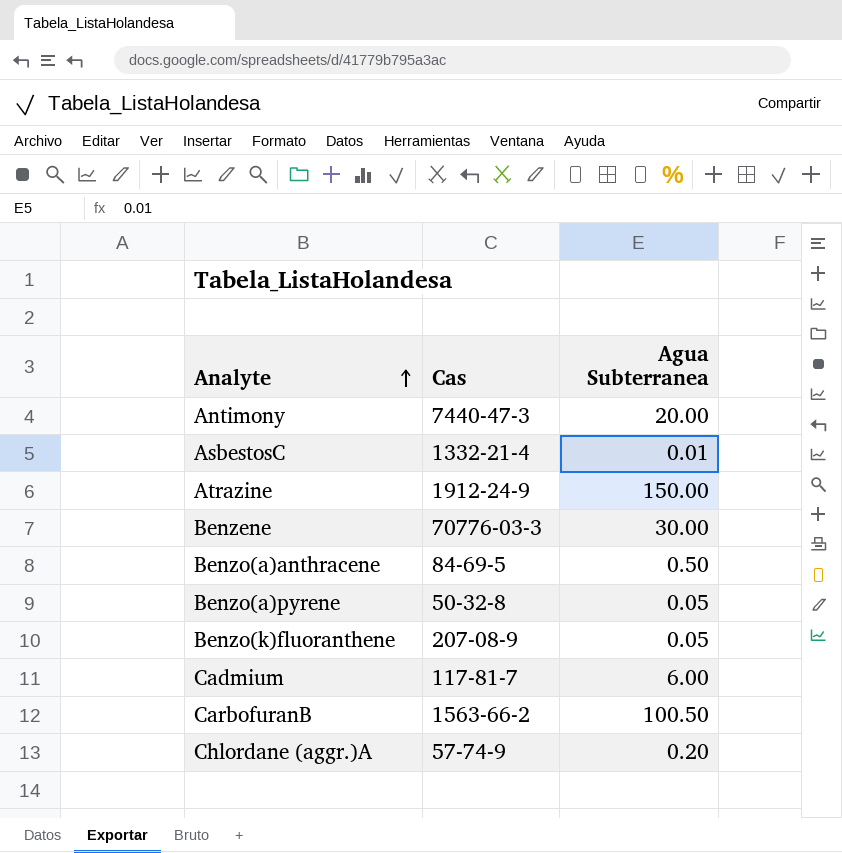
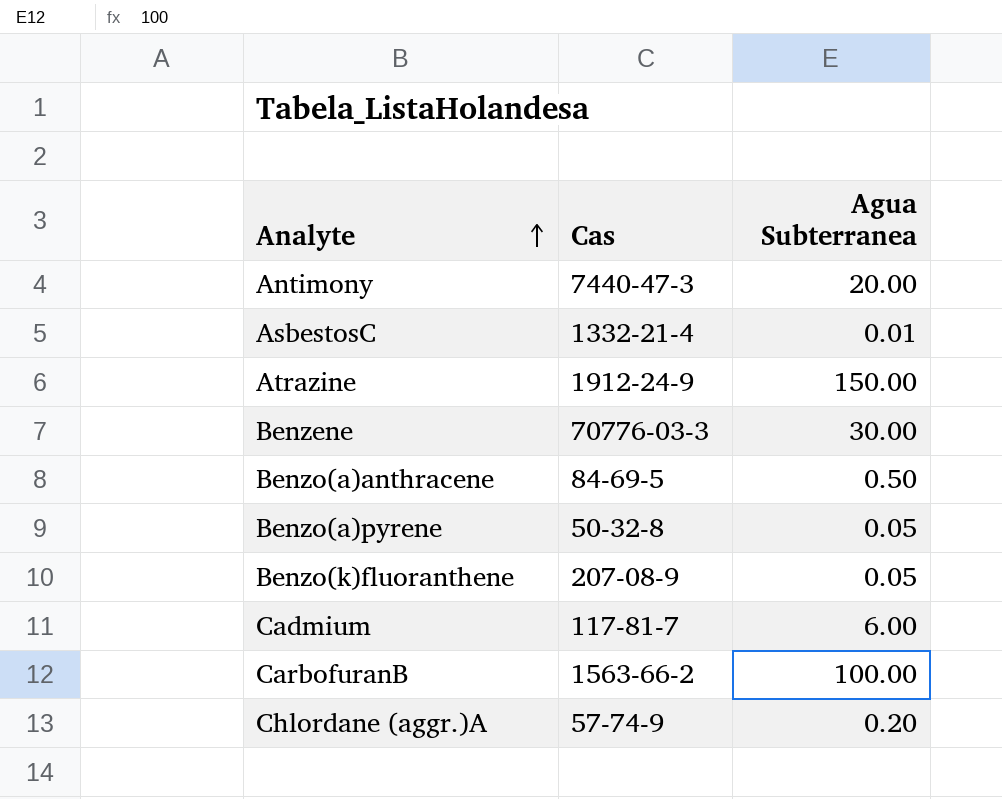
CarbofuranB | Agua Subterranea: 100.50 -> 100.00

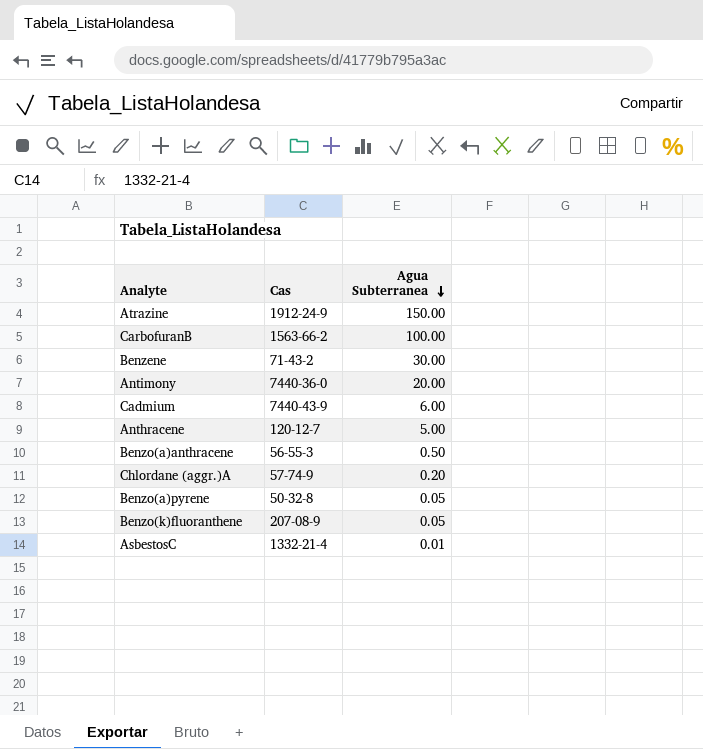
row order: Analyte ascending -> Agua Subterranea descending
Benzene | Cas: 70776-03-3 -> 71-43-2
Antimony | Cas: 7440-47-3 -> 7440-36-0
Cadmium | Cas: 117-81-7 -> 7440-43-9
row Anthracene: none -> 120-12-7 | 5.00
Benzo(a)anthracene | Cas: 84-69-5 -> 56-55-3

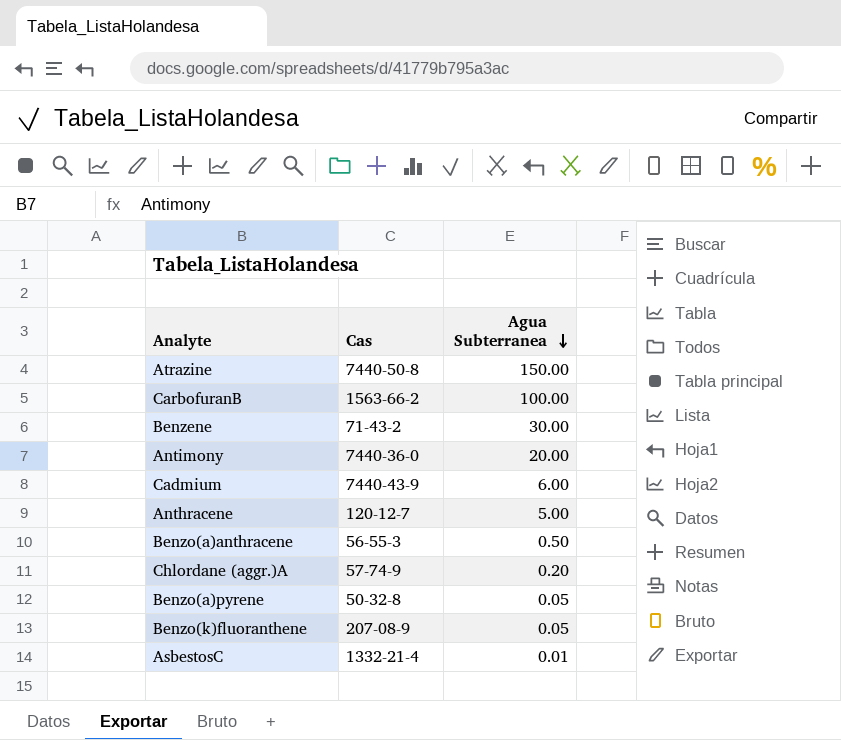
Atrazine | Cas: 1912-24-9 -> 7440-50-8

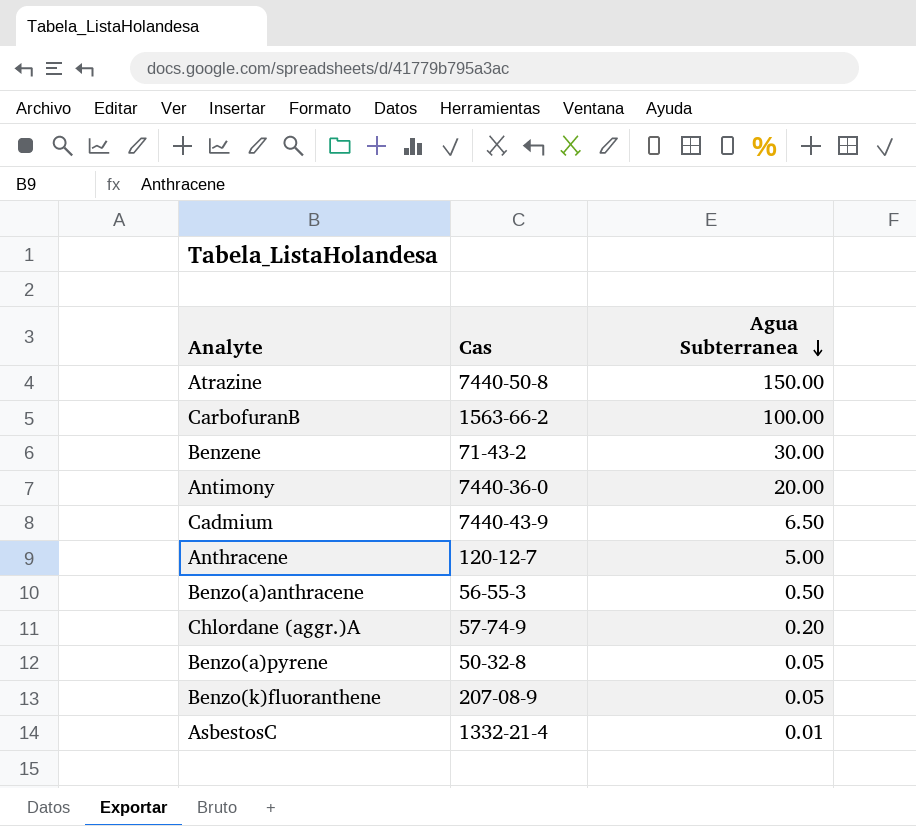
Cadmium | Agua Subterranea: 6.00 -> 6.50

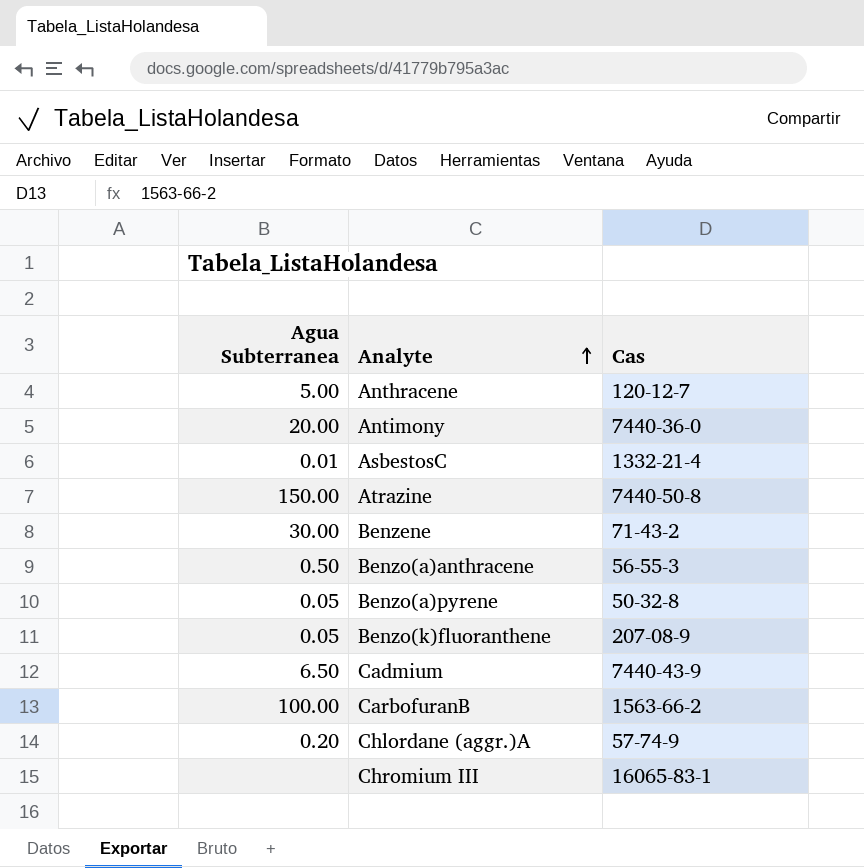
row order: Agua Subterranea descending -> Analyte ascending
column Agua Subterranea | position: 3 -> 1
row Chromium III: none -> none | 16065-83-1

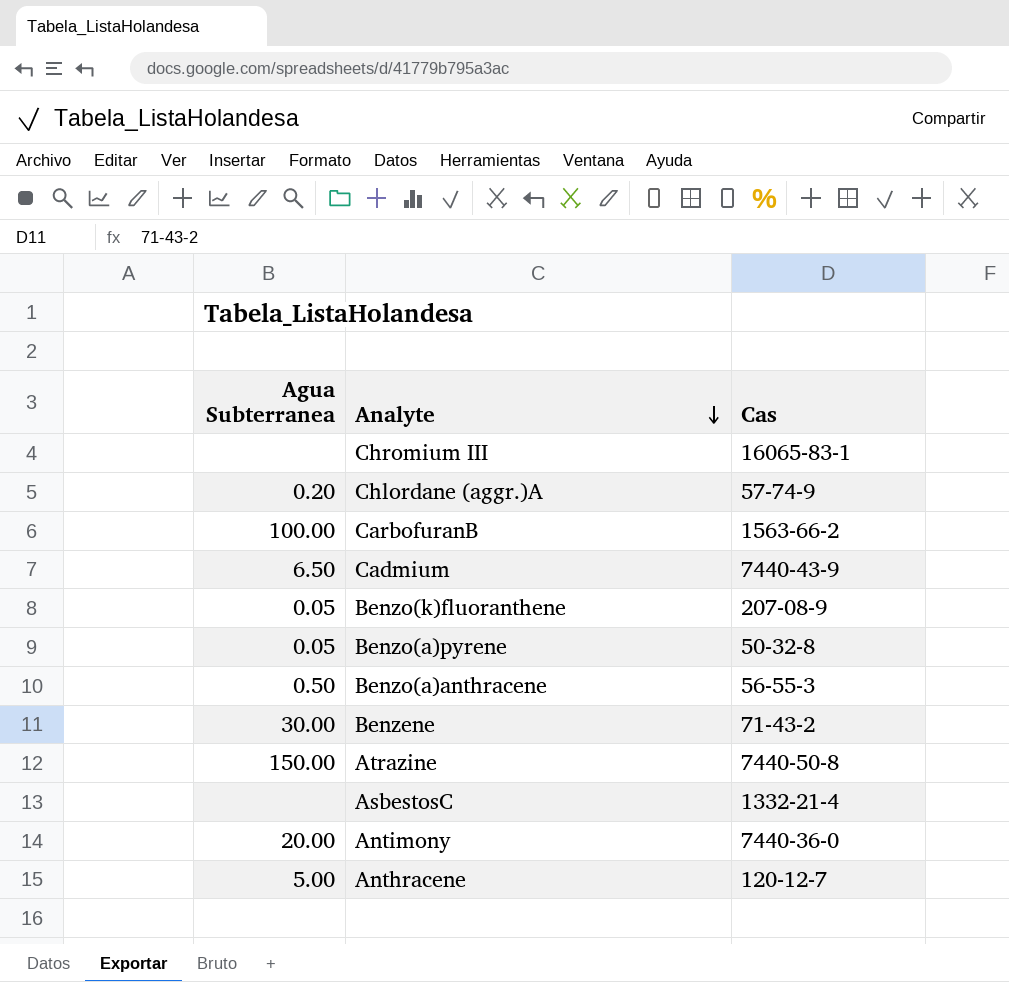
row order: Analyte ascending -> Analyte descending
AsbestosC | Agua Subterranea: 0.01 -> none

